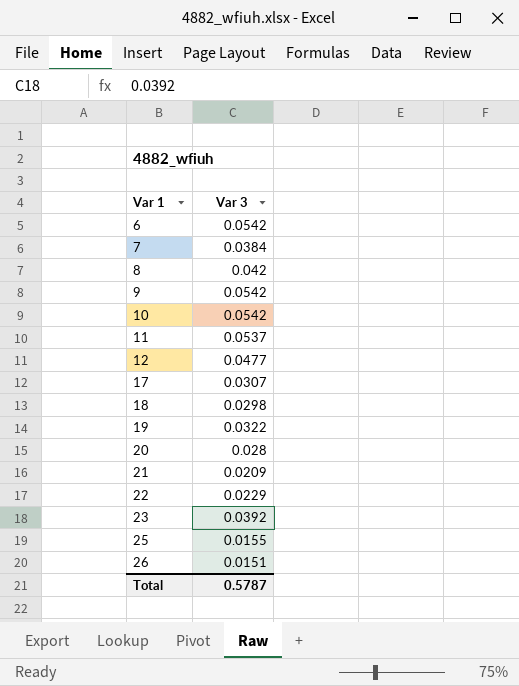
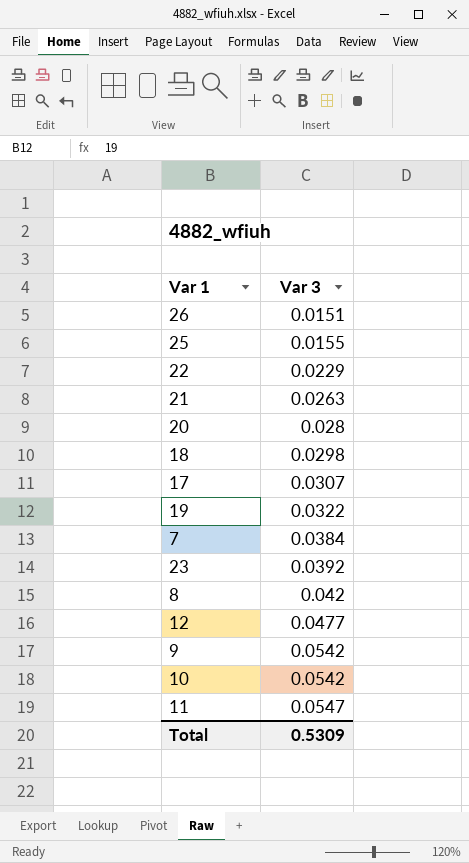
row order: Var 1 ascending -> Var 3 ascending
row 6: 0.0542 -> none
21 | Var 3: 0.0209 -> 0.0263
11 | Var 3: 0.0537 -> 0.0547
Total | Var 3: 0.5787 -> 0.5309

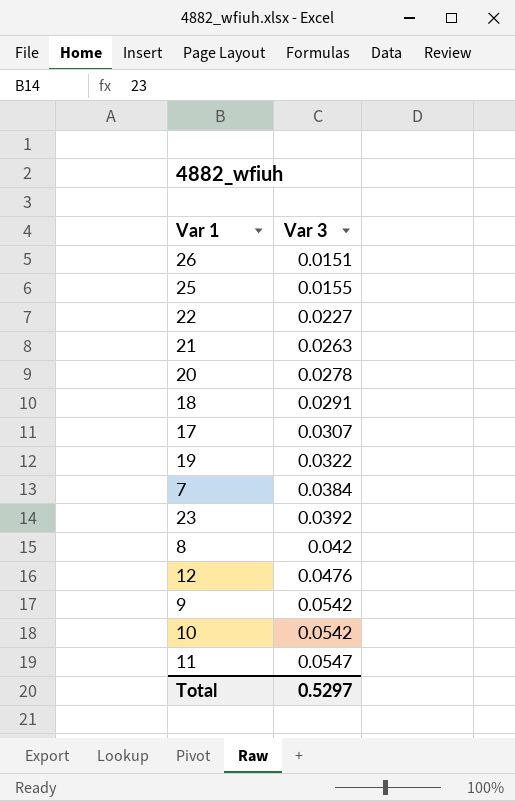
22 | Var 3: 0.0229 -> 0.0227
20 | Var 3: 0.028 -> 0.0278
18 | Var 3: 0.0298 -> 0.0291
12 | Var 3: 0.0477 -> 0.0476
Total | Var 3: 0.5309 -> 0.5297

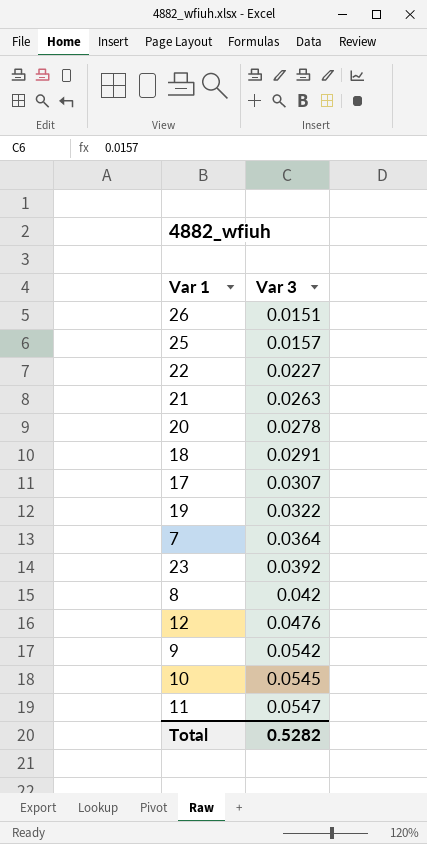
25 | Var 3: 0.0155 -> 0.0157
7 | Var 3: 0.0384 -> 0.0364
10 | Var 3: 0.0542 -> 0.0545
Total | Var 3: 0.5297 -> 0.5282

